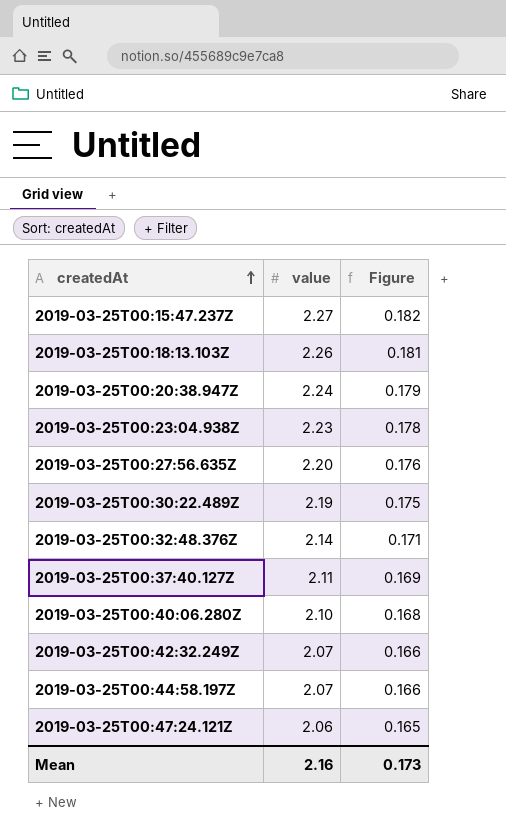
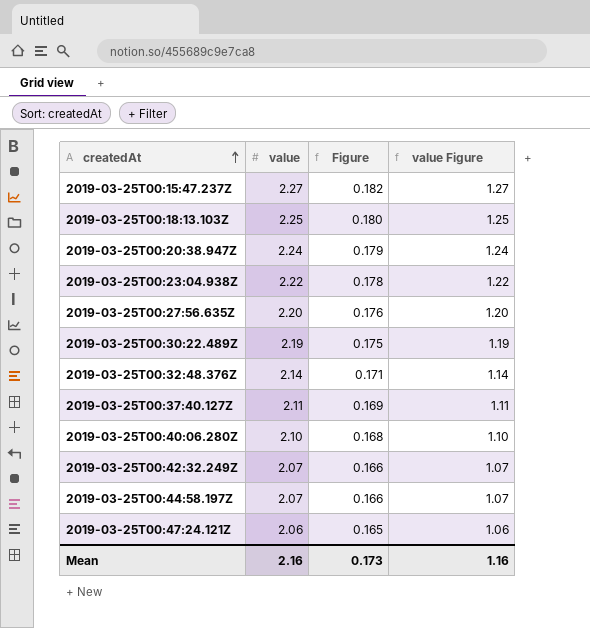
column value Figure | formula: none -> [value] - 1
2019-03-25T00:18:13.103Z | value: 2.26 -> 2.25
2019-03-25T00:18:13.103Z | Figure: 0.181 -> 0.180
2019-03-25T00:23:04.938Z | value: 2.23 -> 2.22

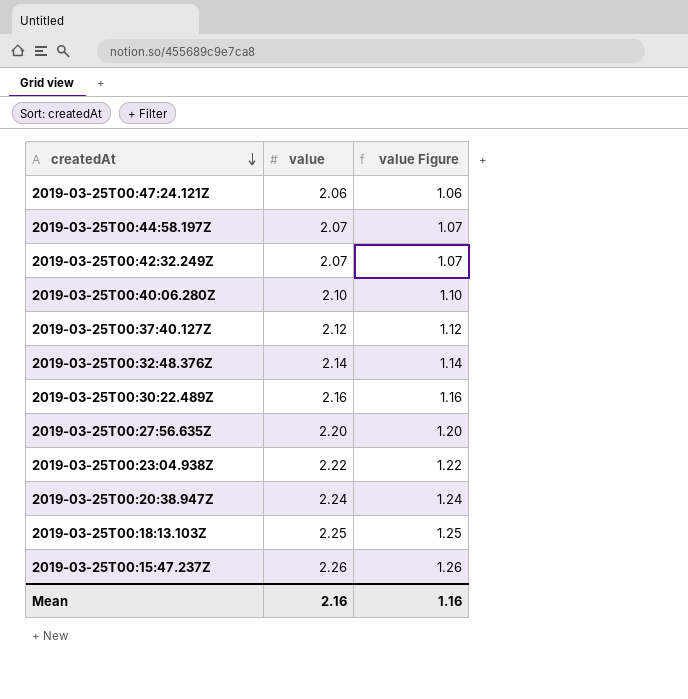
row order: createdAt ascending -> createdAt descending
column Figure | formula: [value] * 0.08 -> none
2019-03-25T00:37:40.127Z | value: 2.11 -> 2.12
2019-03-25T00:37:40.127Z | value Figure: 1.11 -> 1.12
2019-03-25T00:30:22.489Z | value: 2.19 -> 2.16
2019-03-25T00:30:22.489Z | value Figure: 1.19 -> 1.16
2019-03-25T00:15:47.237Z | value: 2.27 -> 2.26
2019-03-25T00:15:47.237Z | value Figure: 1.27 -> 1.26

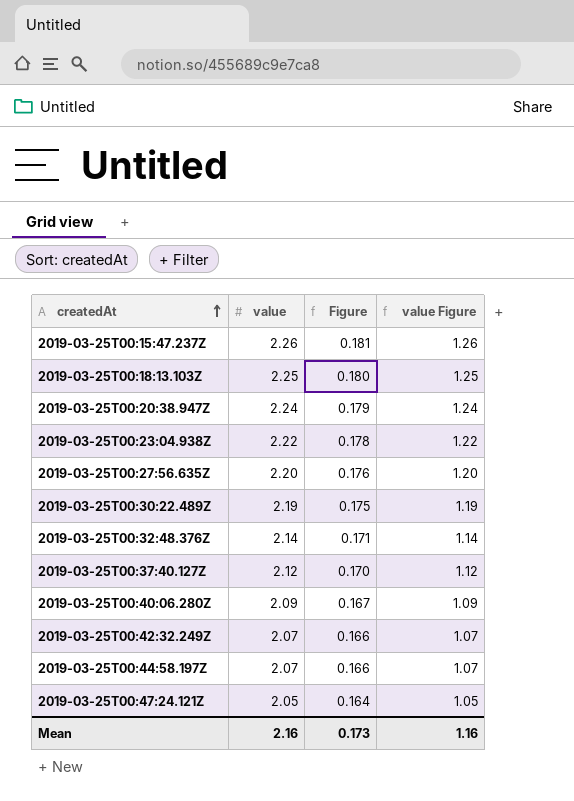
row order: createdAt descending -> createdAt ascending
column Figure | formula: none -> [value] * 0.08
2019-03-25T00:30:22.489Z | value: 2.16 -> 2.19
2019-03-25T00:30:22.489Z | value Figure: 1.16 -> 1.19
2019-03-25T00:40:06.280Z | value: 2.10 -> 2.09
2019-03-25T00:40:06.280Z | value Figure: 1.10 -> 1.09
2019-03-25T00:47:24.121Z | value: 2.06 -> 2.05
2019-03-25T00:47:24.121Z | value Figure: 1.06 -> 1.05

